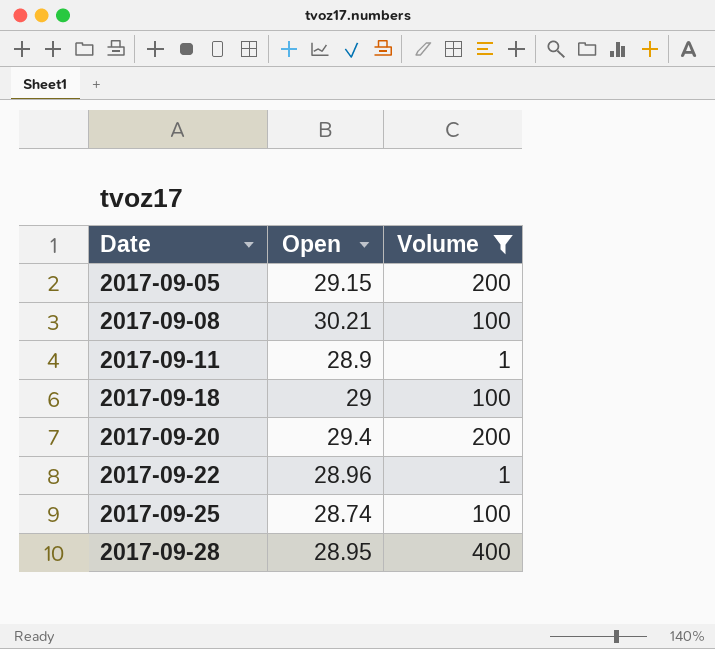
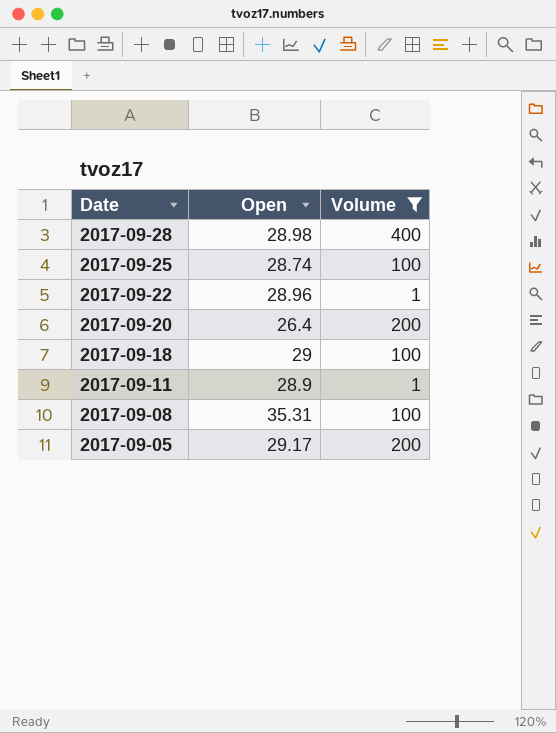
row order: Date ascending -> Date descending
2017-09-28 | Open: 28.95 -> 28.98
2017-09-20 | Open: 29.4 -> 26.4
2017-09-08 | Open: 30.21 -> 35.31
2017-09-05 | Open: 29.15 -> 29.17

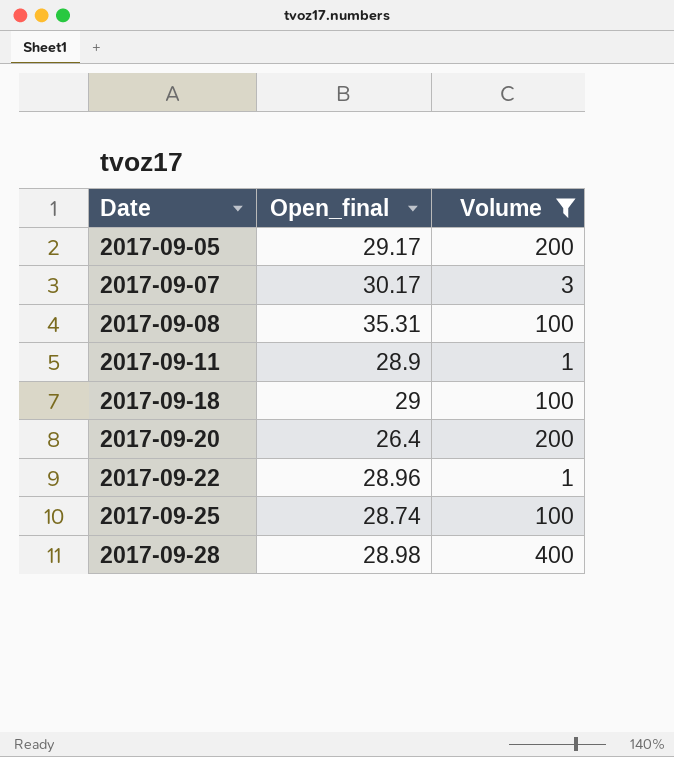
row order: Date descending -> Date ascending
column name: Open -> Open_final
row 2017-09-07: none -> 30.17 | 3

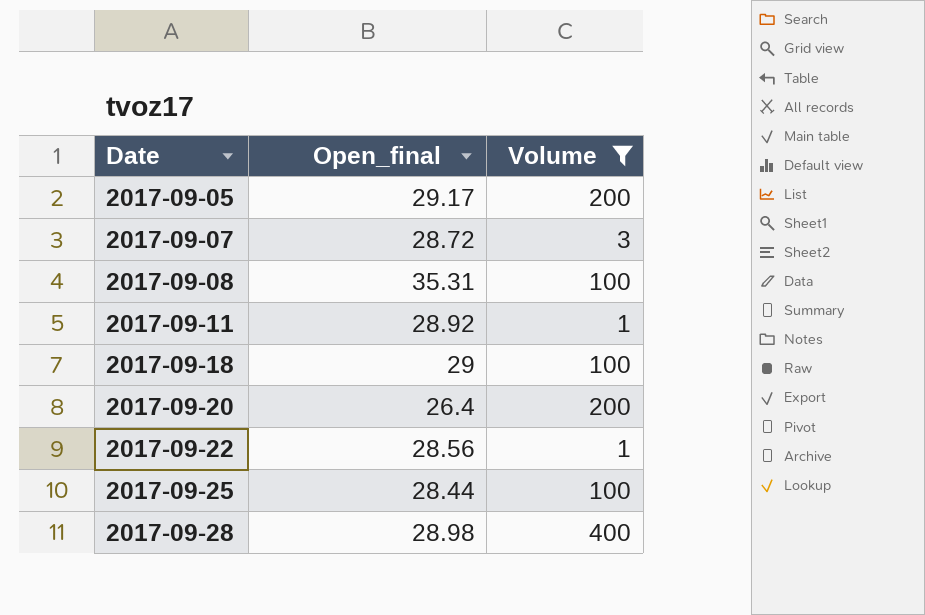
2017-09-07 | Open_final: 30.17 -> 28.72
2017-09-11 | Open_final: 28.9 -> 28.92
2017-09-22 | Open_final: 28.96 -> 28.56
2017-09-25 | Open_final: 28.74 -> 28.44

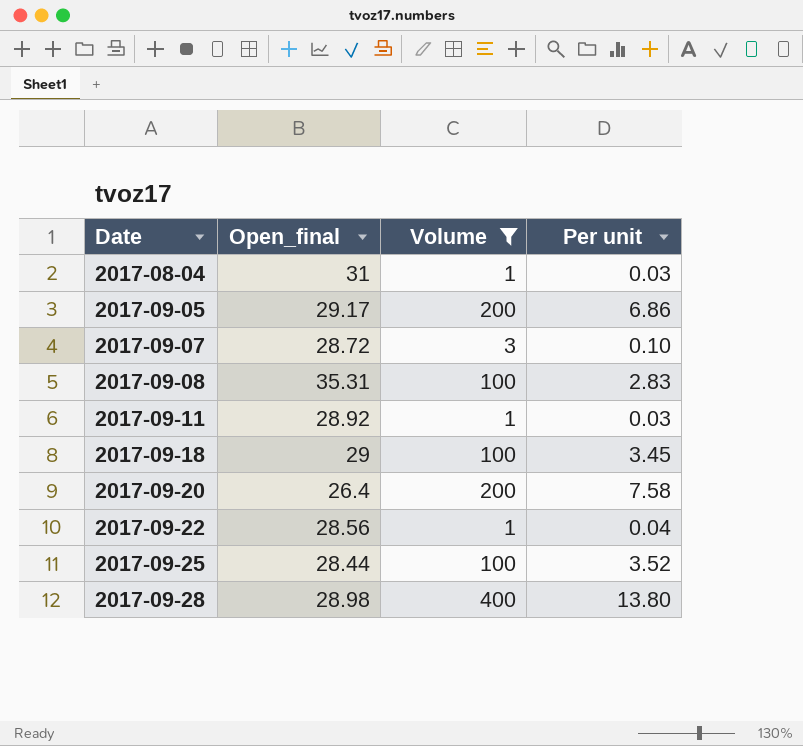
column Per unit | formula: none -> [Volume] / [Open_final]
row 2017-08-04: none -> 31 | 1 | 0.03

